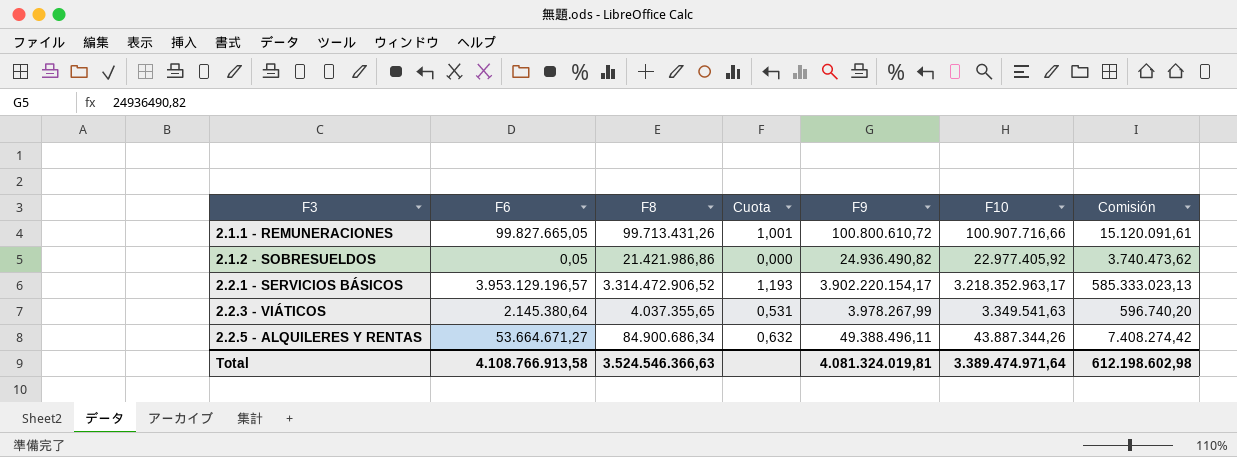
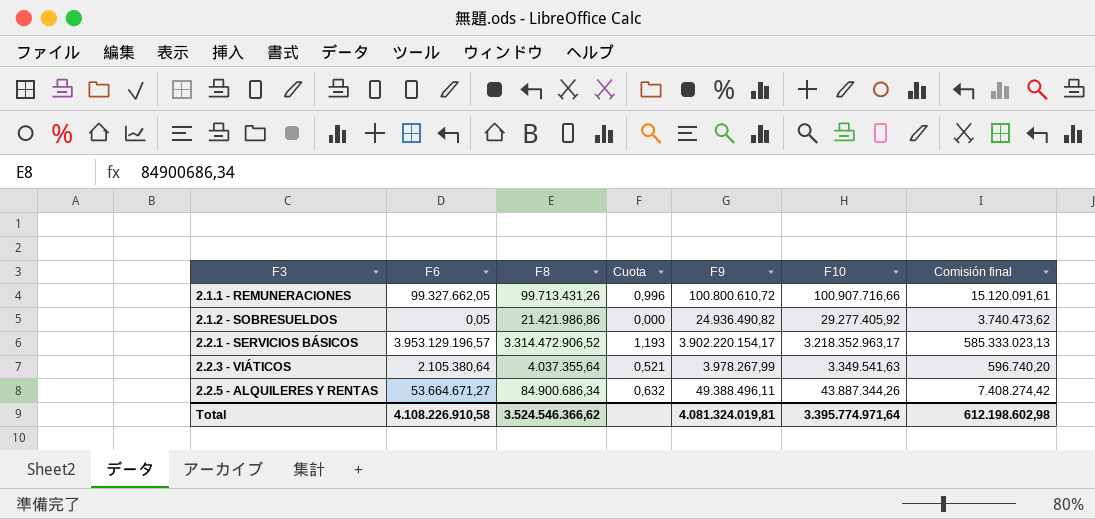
column name: Comisión -> Comisión final
2.1.1 - REMUNERACIONES | F6: 99.827.665,05 -> 99.327.662,05
2.1.1 - REMUNERACIONES | Cuota: 1,001 -> 0,996
2.1.2 - SOBRESUELDOS | F10: 22.977.405,92 -> 29.277.405,92
2.2.3 - VIÁTICOS | F6: 2.145.380,64 -> 2.105.380,64
2.2.3 - VIÁTICOS | F8: 4.037.355,65 -> 4.037.355,64
2.2.3 - VIÁTICOS | Cuota: 0,531 -> 0,521
Total | F6: 4.108.766.913,58 -> 4.108.226.910,58
Total | F8: 3.524.546.366,63 -> 3.524.546.366,62
Total | F10: 3.389.474.971,64 -> 3.395.774.971,64

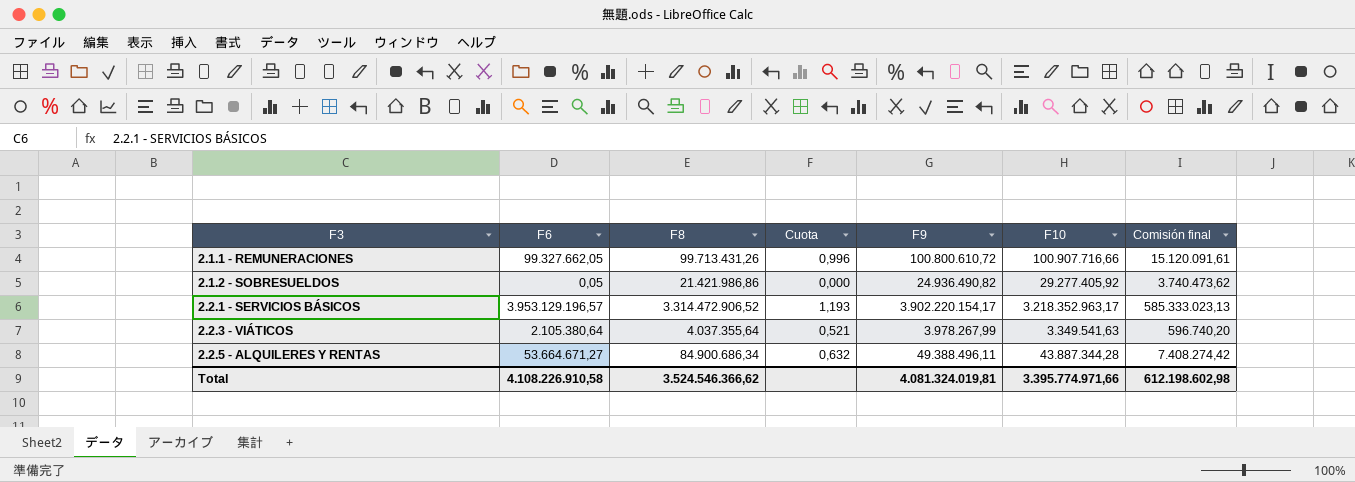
2.2.5 - ALQUILERES Y RENTAS | F10: 43.887.344,26 -> 43.887.344,28
Total | F10: 3.395.774.971,64 -> 3.395.774.971,66

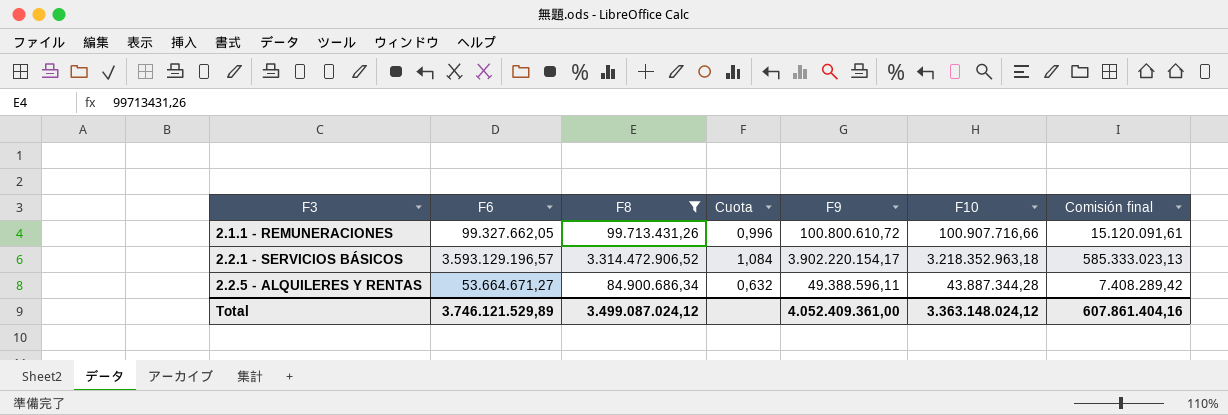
filter: none -> F8 >= 84.900.686,34
2.2.1 - SERVICIOS BÁSICOS | F6: 3.953.129.196,57 -> 3.593.129.196,57
2.2.1 - SERVICIOS BÁSICOS | Cuota: 1,193 -> 1,084
2.2.1 - SERVICIOS BÁSICOS | F10: 3.218.352.963,17 -> 3.218.352.963,18
2.2.5 - ALQUILERES Y RENTAS | F9: 49.388.496,11 -> 49.388.596,11
2.2.5 - ALQUILERES Y RENTAS | Comisión final: 7.408.274,42 -> 7.408.289,42
Total | F6: 4.108.226.910,58 -> 3.746.121.529,89
Total | F8: 3.524.546.366,62 -> 3.499.087.024,12
Total | F9: 4.081.324.019,81 -> 4.052.409.361,00
Total | F10: 3.395.774.971,66 -> 3.363.148.024,12
Total | Comisión final: 612.198.602,98 -> 607.861.404,16

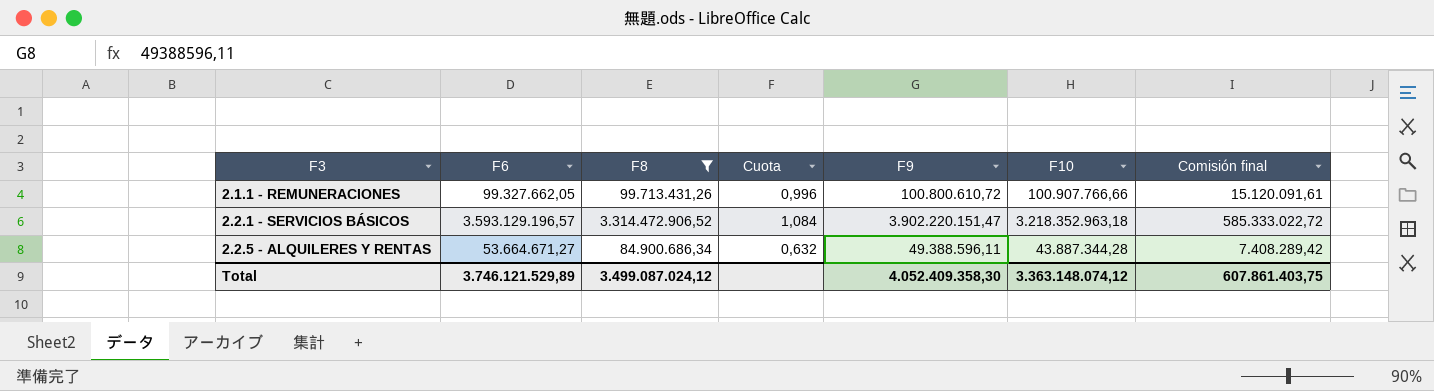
2.1.1 - REMUNERACIONES | F10: 100.907.716,66 -> 100.907.766,66
2.2.1 - SERVICIOS BÁSICOS | F9: 3.902.220.154,17 -> 3.902.220.151,47
2.2.1 - SERVICIOS BÁSICOS | Comisión final: 585.333.023,13 -> 585.333.022,72
Total | F9: 4.052.409.361,00 -> 4.052.409.358,30
Total | F10: 3.363.148.024,12 -> 3.363.148.074,12
Total | Comisión final: 607.861.404,16 -> 607.861.403,75

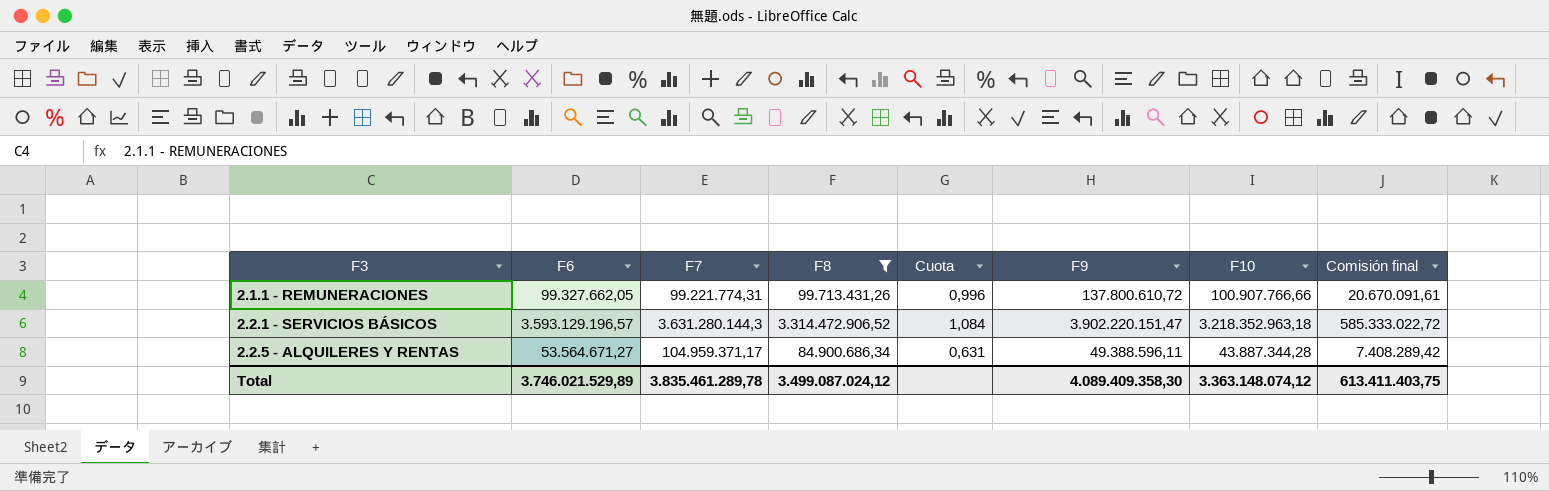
column F7 | position: none -> 3
2.1.1 - REMUNERACIONES | F9: 100.800.610,72 -> 137.800.610,72
2.1.1 - REMUNERACIONES | Comisión final: 15.120.091,61 -> 20.670.091,61
2.2.5 - ALQUILERES Y RENTAS | F6: 53.664.671,27 -> 53.564.671,27
2.2.5 - ALQUILERES Y RENTAS | Cuota: 0,632 -> 0,631
Total | F6: 3.746.121.529,89 -> 3.746.021.529,89
Total | F9: 4.052.409.358,30 -> 4.089.409.358,30
Total | Comisión final: 607.861.403,75 -> 613.411.403,75

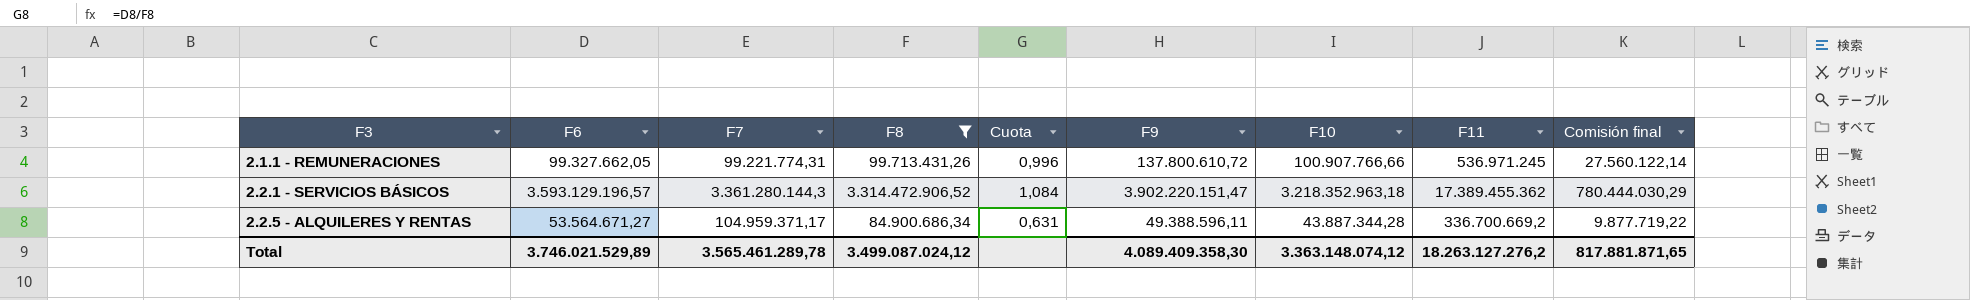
column F11 | formula: none -> [F6] + [F7] + [F8] + [F9] + [F10]
column Comisión final | formula: [F9] * 0,15 -> [F9] * 0,2
2.2.1 - SERVICIOS BÁSICOS | F7: 3.631.280.144,3 -> 3.361.280.144,3
Total | F7: 3.835.461.289,78 -> 3.565.461.289,78
Total | Comisión final: 613.411.403,75 -> 817.881.871,65

